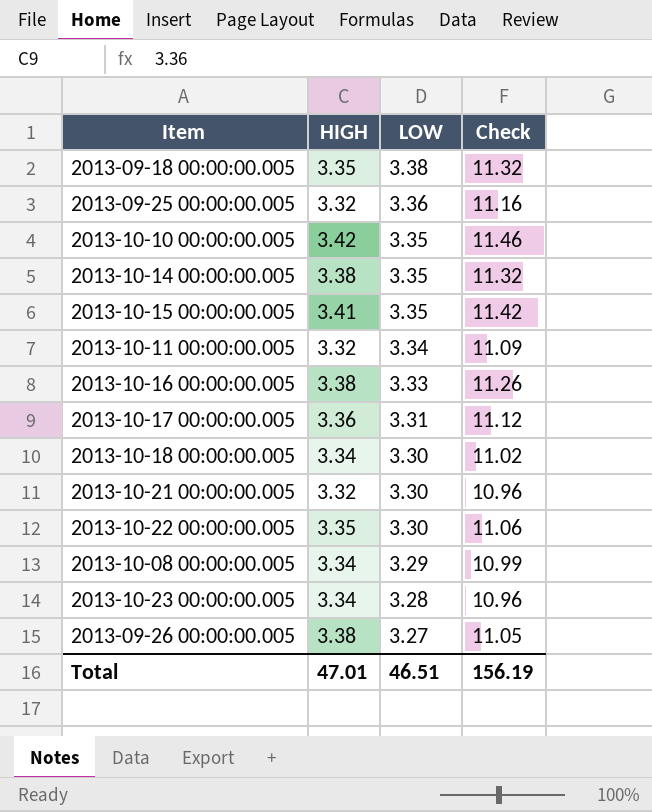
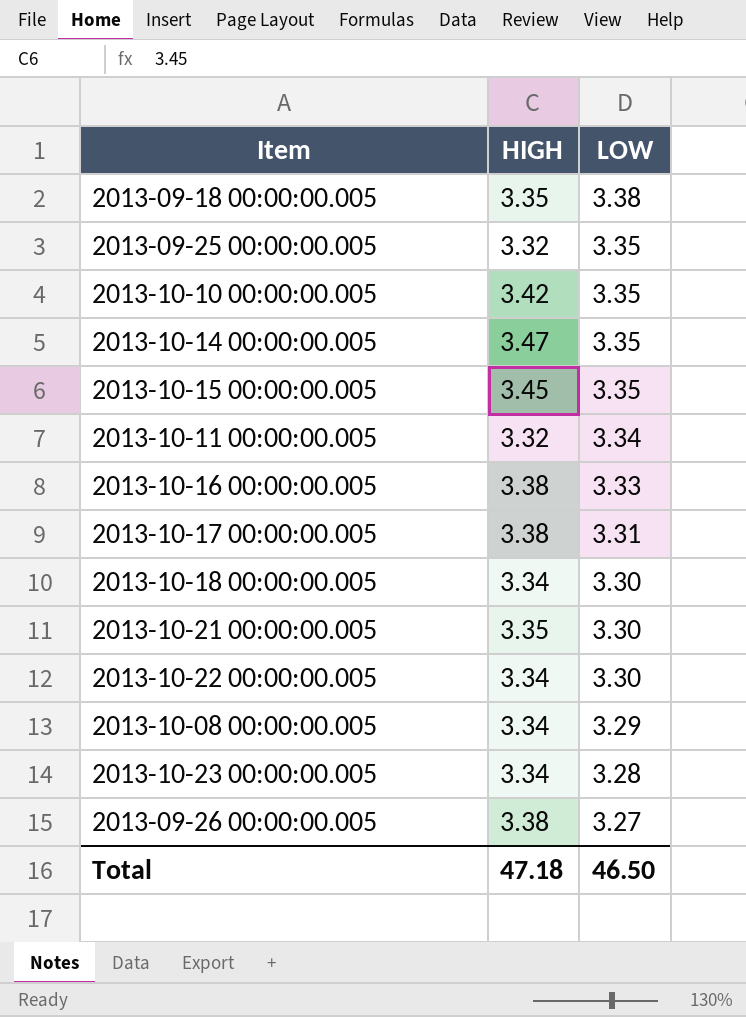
column Check | formula: [HIGH] * [LOW] -> none
2013-09-25 00:00:00.005 | LOW: 3.36 -> 3.35
2013-10-14 00:00:00.005 | HIGH: 3.38 -> 3.47
2013-10-15 00:00:00.005 | HIGH: 3.41 -> 3.45
2013-10-17 00:00:00.005 | HIGH: 3.36 -> 3.38
2013-10-21 00:00:00.005 | HIGH: 3.32 -> 3.35
2013-10-22 00:00:00.005 | HIGH: 3.35 -> 3.34
Total | HIGH: 47.01 -> 47.18
Total | LOW: 46.51 -> 46.50

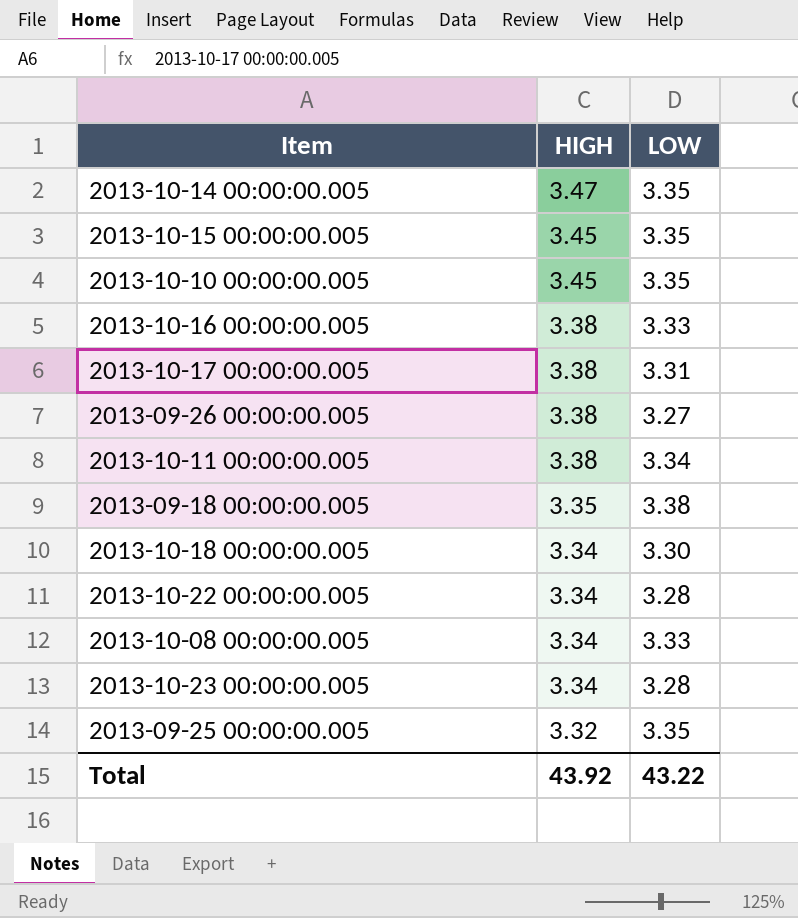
row order: LOW descending -> HIGH descending
row 2013-10-21 00:00:00.005: 3.35 | 3.30 -> none
2013-10-10 00:00:00.005 | HIGH: 3.42 -> 3.45
2013-10-11 00:00:00.005 | HIGH: 3.32 -> 3.38
2013-10-22 00:00:00.005 | LOW: 3.30 -> 3.28
2013-10-08 00:00:00.005 | LOW: 3.29 -> 3.33
Total | HIGH: 47.18 -> 43.92
Total | LOW: 46.50 -> 43.22

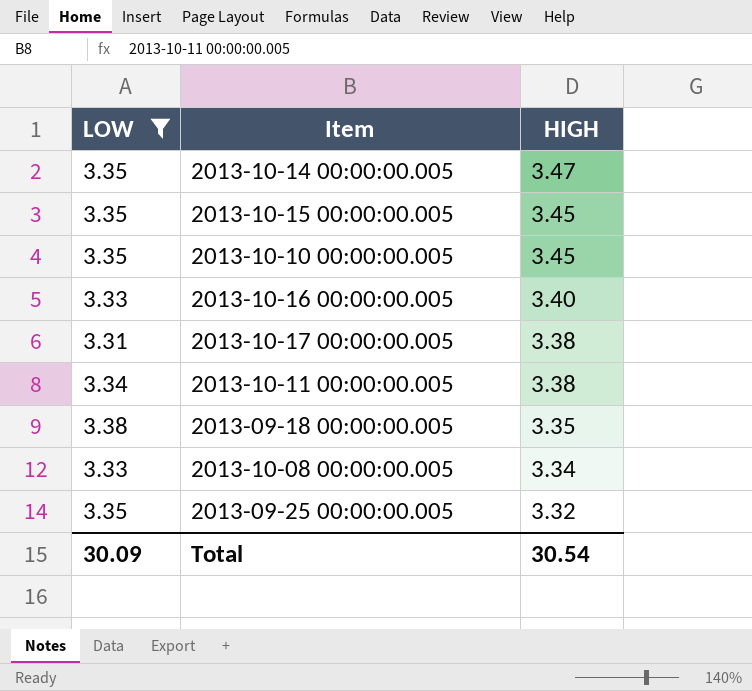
filter: none -> LOW >= 3.31
column LOW | position: 3 -> 1
2013-10-16 00:00:00.005 | HIGH: 3.38 -> 3.40
Total | LOW: 43.22 -> 30.09
Total | HIGH: 43.92 -> 30.54

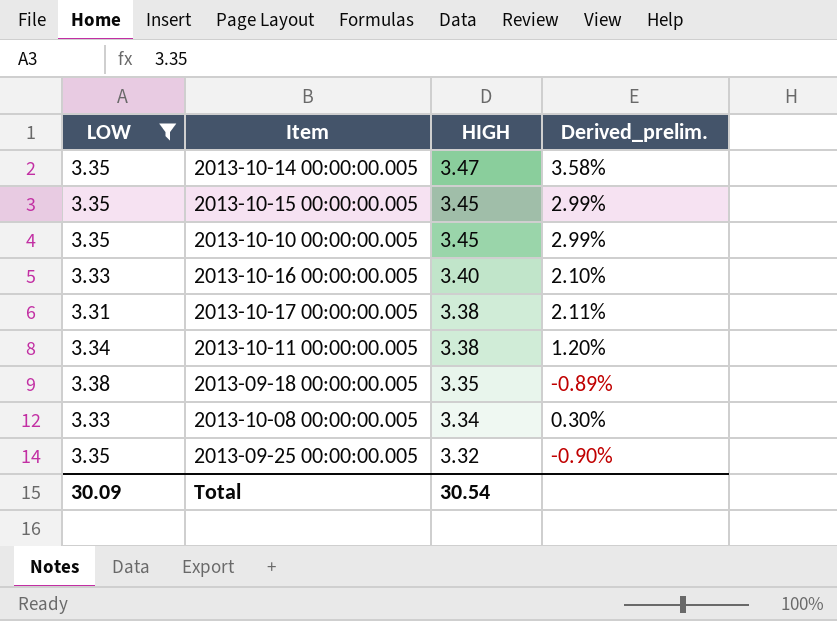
column Derived_prelim. | formula: none -> ([HIGH] - [LOW]) / [LOW]

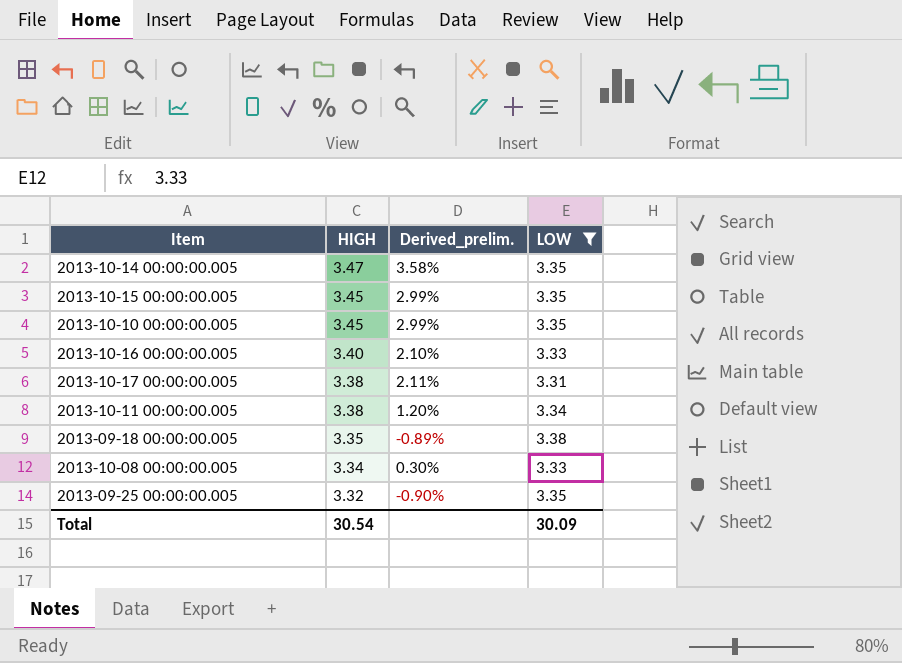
column LOW | position: 1 -> 4

